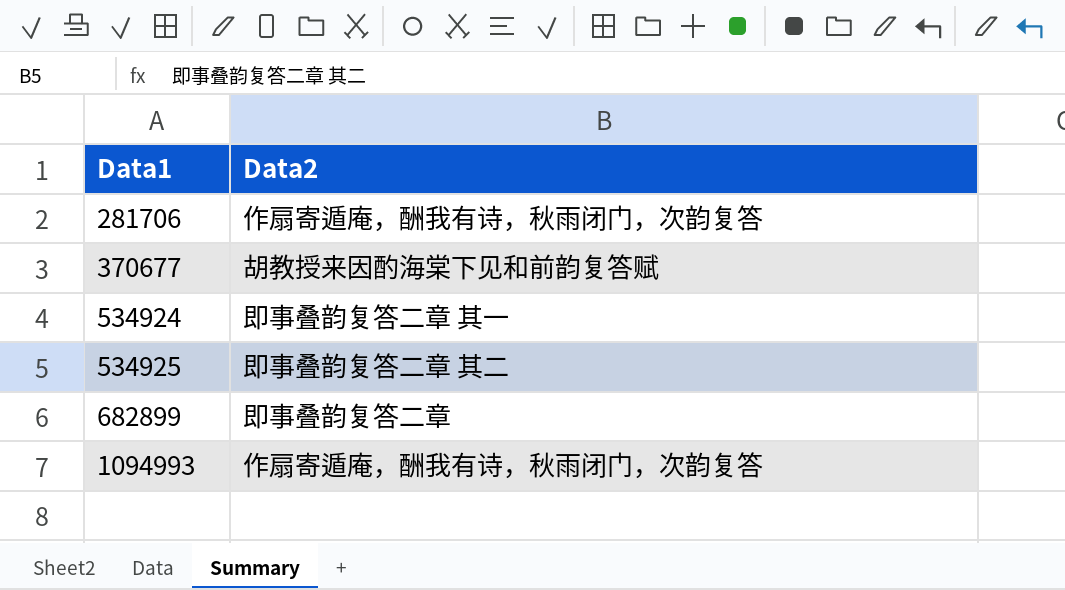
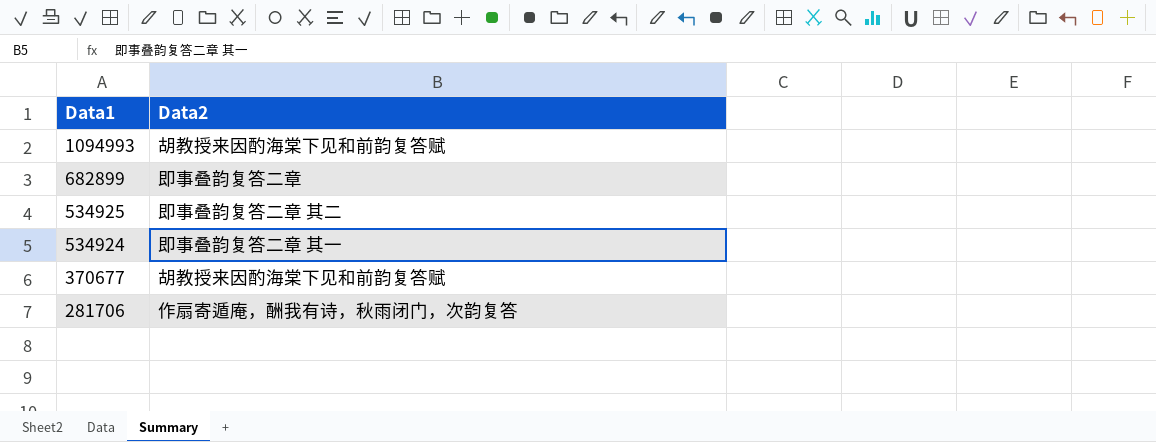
row order: Data1 ascending -> Data1 descending
1094993 | Data2: 作扇寄遁庵，酬我有诗，秋雨闭门，次韵复答 -> 胡教授来因酌海棠下见和前韵复答赋

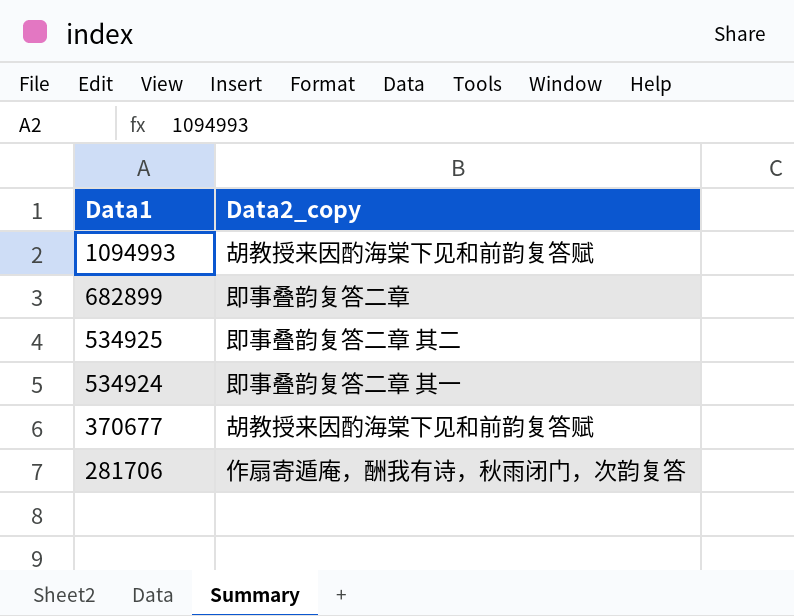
column name: Data2 -> Data2_copy

